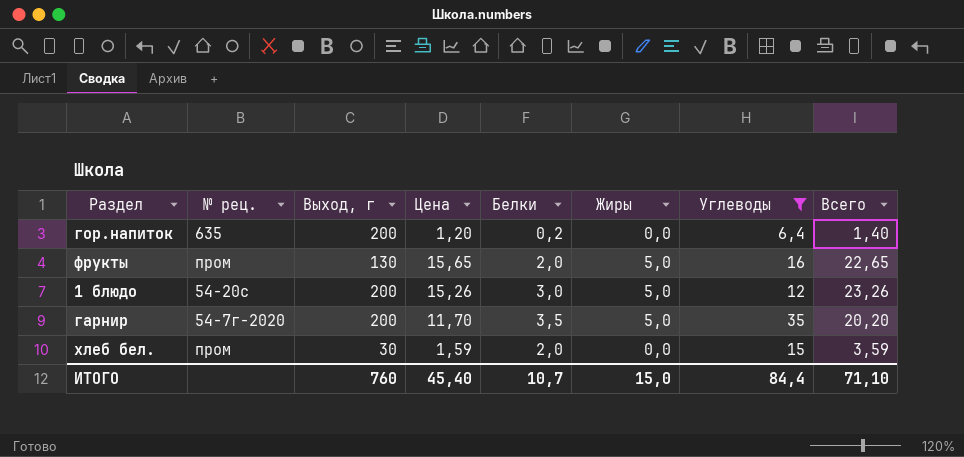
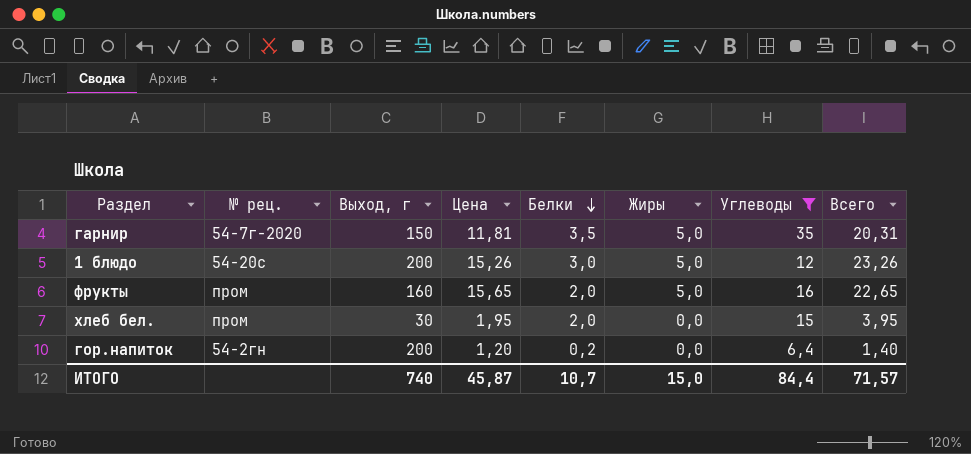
row order: none -> Белки descending
гарнир | Выход, г: 200 -> 150
гарнир | Цена: 11,70 -> 11,81
гарнир | Всего: 20,20 -> 20,31
фрукты | Выход, г: 130 -> 160
хлеб бел. | Цена: 1,59 -> 1,95
хлеб бел. | Всего: 3,59 -> 3,95
гор.напиток | № рец.: 635 -> 54-2гн
ИТОГО | Выход, г: 760 -> 740
ИТОГО | Цена: 45,40 -> 45,87
ИТОГО | Всего: 71,10 -> 71,57

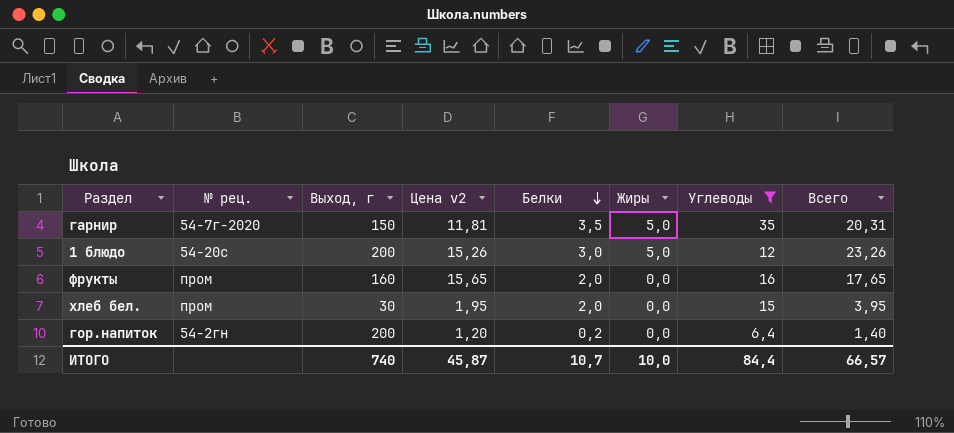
column name: Цена -> Цена v2
фрукты | Жиры: 5,0 -> 0,0
фрукты | Всего: 22,65 -> 17,65
ИТОГО | Жиры: 15,0 -> 10,0
ИТОГО | Всего: 71,57 -> 66,57

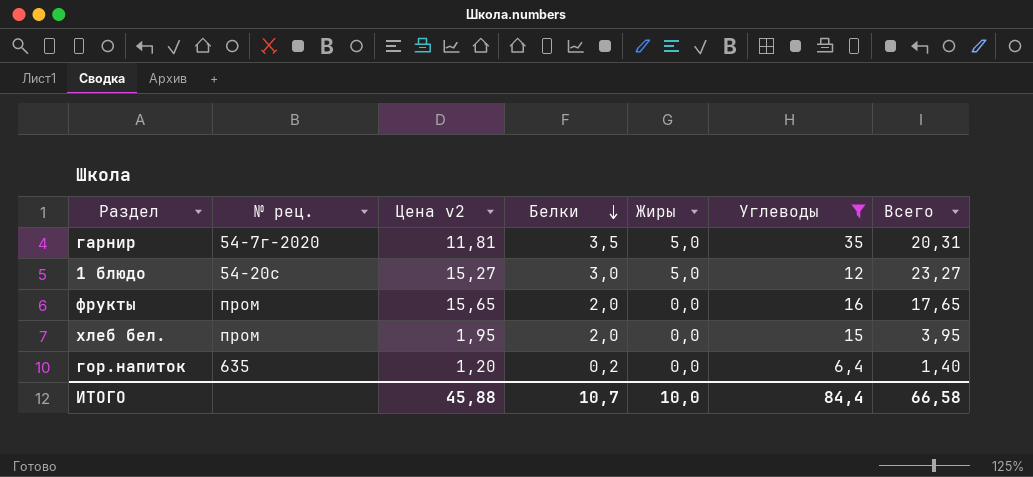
column Выход, г | position: 3 -> none
1 блюдо | Цена v2: 15,26 -> 15,27
1 блюдо | Всего: 23,26 -> 23,27
гор.напиток | № рец.: 54-2гн -> 635
ИТОГО | Цена v2: 45,87 -> 45,88
ИТОГО | Всего: 66,57 -> 66,58

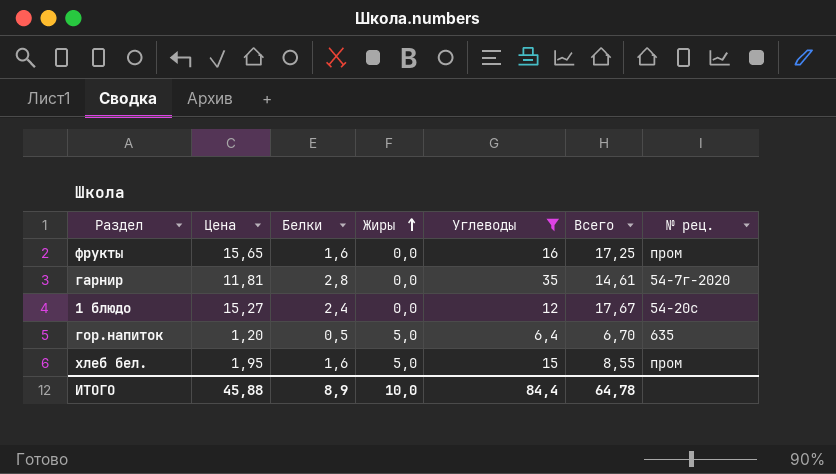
row order: Белки descending -> Жиры ascending
column name: Цена v2 -> Цена
column № рец. | position: 2 -> 7
фрукты | Белки: 2,0 -> 1,6
фрукты | Всего: 17,65 -> 17,25
гарнир | Белки: 3,5 -> 2,8
гарнир | Жиры: 5,0 -> 0,0
гарнир | Всего: 20,31 -> 14,61
1 блюдо | Белки: 3,0 -> 2,4
1 блюдо | Жиры: 5,0 -> 0,0
1 блюдо | Всего: 23,27 -> 17,67
гор.напиток | Белки: 0,2 -> 0,5
гор.напиток | Жиры: 0,0 -> 5,0
гор.напиток | Всего: 1,40 -> 6,70
хлеб бел. | Белки: 2,0 -> 1,6
хлеб бел. | Жиры: 0,0 -> 5,0
хлеб бел. | Всего: 3,95 -> 8,55
ИТОГО | Белки: 10,7 -> 8,9
ИТОГО | Всего: 66,58 -> 64,78

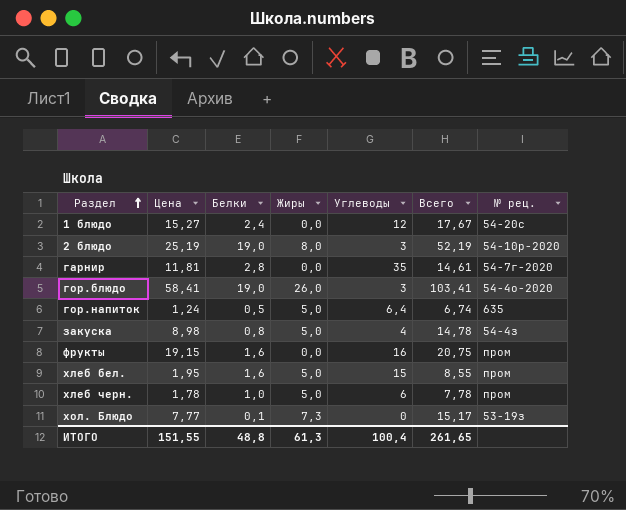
filter: Углеводы >= 6,4 -> none
row order: Жиры ascending -> Раздел ascending
гор.напиток | Цена: 1,20 -> 1,24
гор.напиток | Всего: 6,70 -> 6,74
фрукты | Цена: 15,65 -> 19,15
фрукты | Всего: 17,25 -> 20,75
ИТОГО | Цена: 45,88 -> 151,55
ИТОГО | Белки: 8,9 -> 48,8
ИТОГО | Жиры: 10,0 -> 61,3
ИТОГО | Углеводы: 84,4 -> 100,4
ИТОГО | Всего: 64,78 -> 261,65

